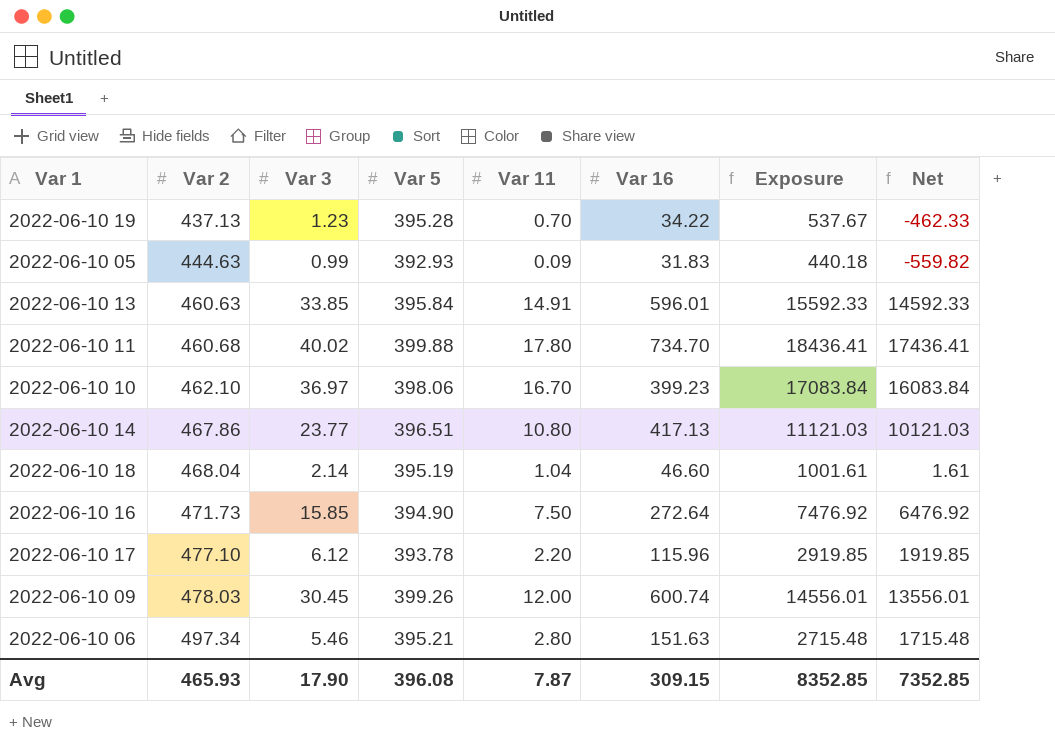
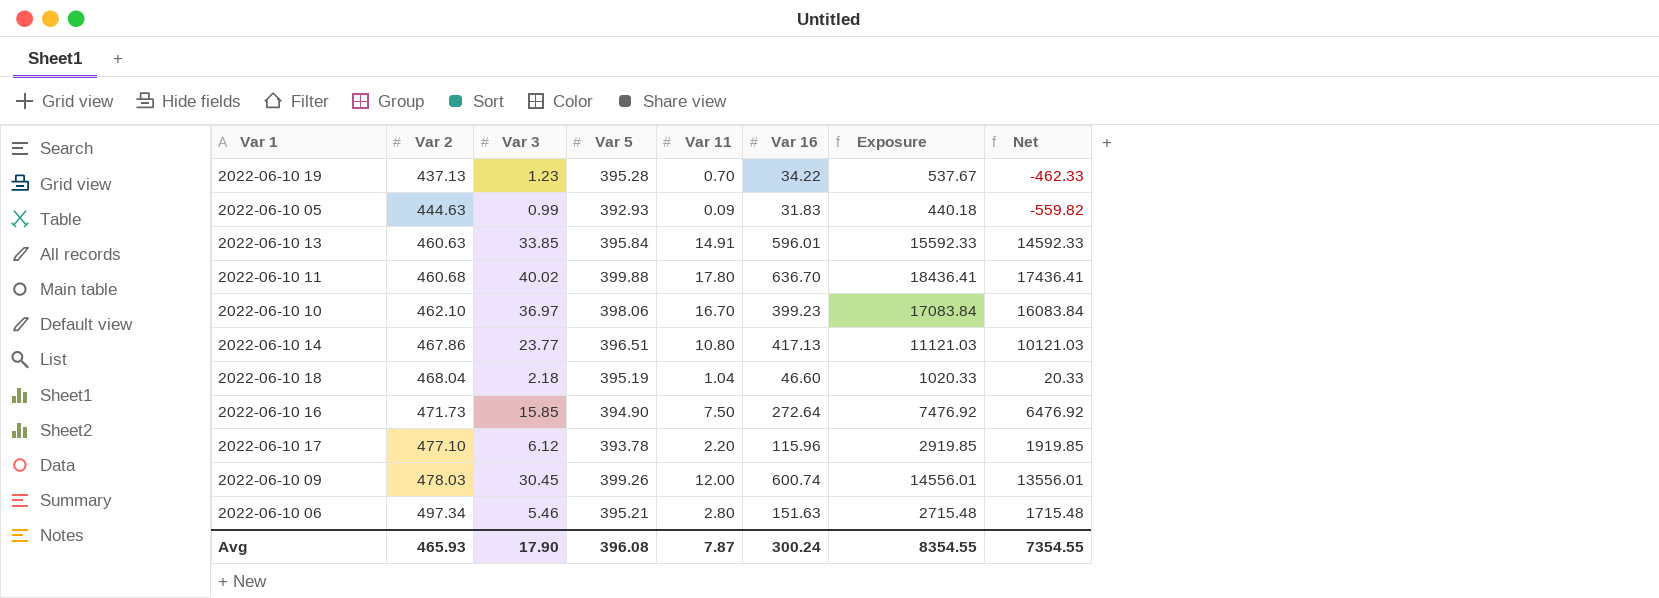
2022-06-10 11 | Var 16: 734.70 -> 636.70
2022-06-10 18 | Var 3: 2.14 -> 2.18
2022-06-10 18 | Exposure: 1001.61 -> 1020.33
2022-06-10 18 | Net: 1.61 -> 20.33
Avg | Var 16: 309.15 -> 300.24
Avg | Exposure: 8352.85 -> 8354.55
Avg | Net: 7352.85 -> 7354.55

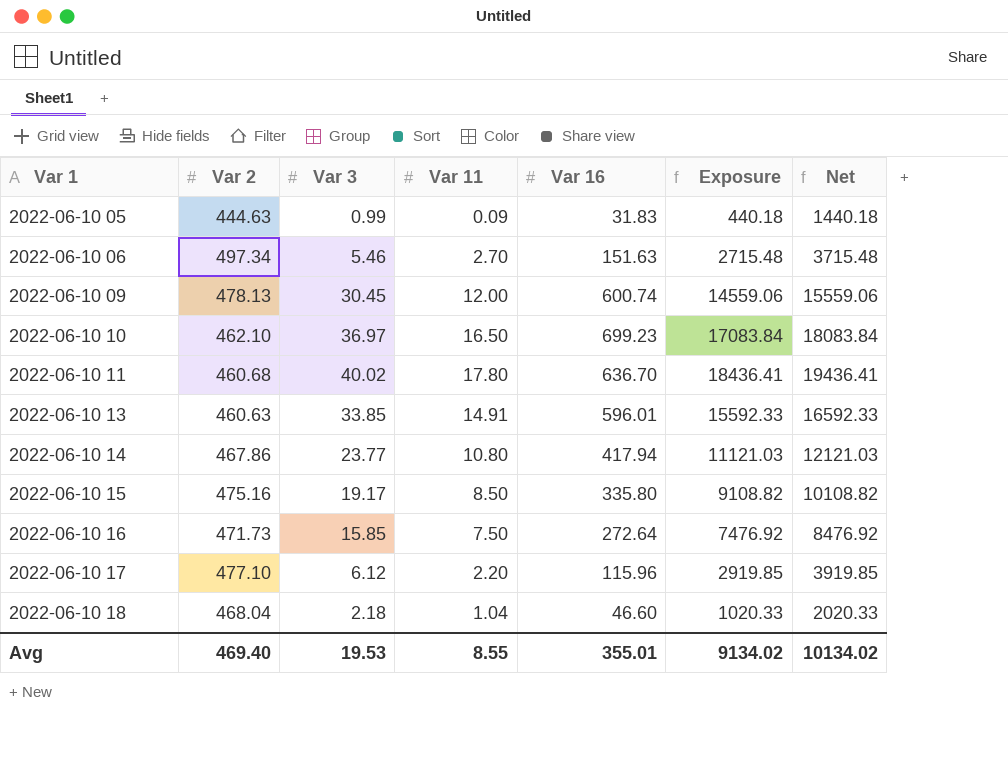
row order: Var 2 ascending -> Var 1 ascending
column Var 5 | position: 4 -> none
column Net | formula: [Exposure] - 1000 -> [Exposure] + 1000
row 2022-06-10 19: 437.13 | 1.23 | 395.28 | 0.70 | 34.22 | 537.67 | -462.33 -> none
2022-06-10 06 | Var 11: 2.80 -> 2.70
2022-06-10 09 | Var 2: 478.03 -> 478.13
2022-06-10 09 | Exposure: 14556.01 -> 14559.06
2022-06-10 10 | Var 11: 16.70 -> 16.50
2022-06-10 10 | Var 16: 399.23 -> 699.23
2022-06-10 14 | Var 16: 417.13 -> 417.94
row 2022-06-10 15: none -> 475.16 | 19.17 | 8.50 | 335.80 | 9108.82 | 10108.82
Avg | Var 2: 465.93 -> 469.40
Avg | Var 3: 17.90 -> 19.53
Avg | Var 11: 7.87 -> 8.55
Avg | Var 16: 300.24 -> 355.01
Avg | Exposure: 8354.55 -> 9134.02
Avg | Net: 7354.55 -> 10134.02

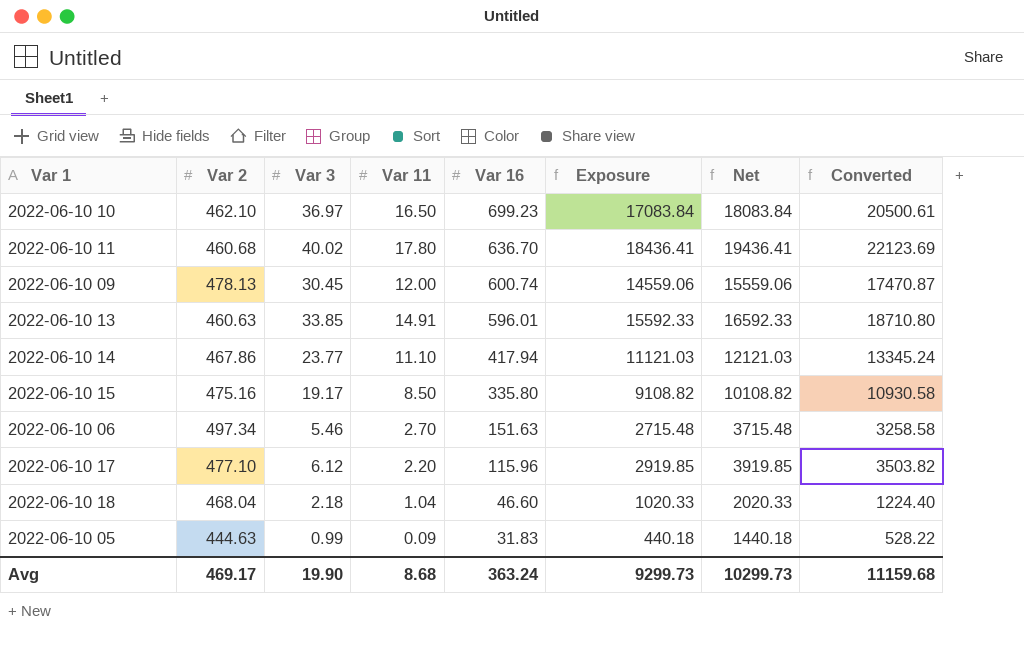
row order: Var 1 ascending -> Var 16 descending
column Converted | formula: none -> [Exposure] * 1.2
row 2022-06-10 16: 471.73 | 15.85 | 7.50 | 272.64 | 7476.92 | 8476.92 -> none
2022-06-10 14 | Var 11: 10.80 -> 11.10
Avg | Var 2: 469.40 -> 469.17
Avg | Var 3: 19.53 -> 19.90
Avg | Var 11: 8.55 -> 8.68
Avg | Var 16: 355.01 -> 363.24
Avg | Exposure: 9134.02 -> 9299.73
Avg | Net: 10134.02 -> 10299.73

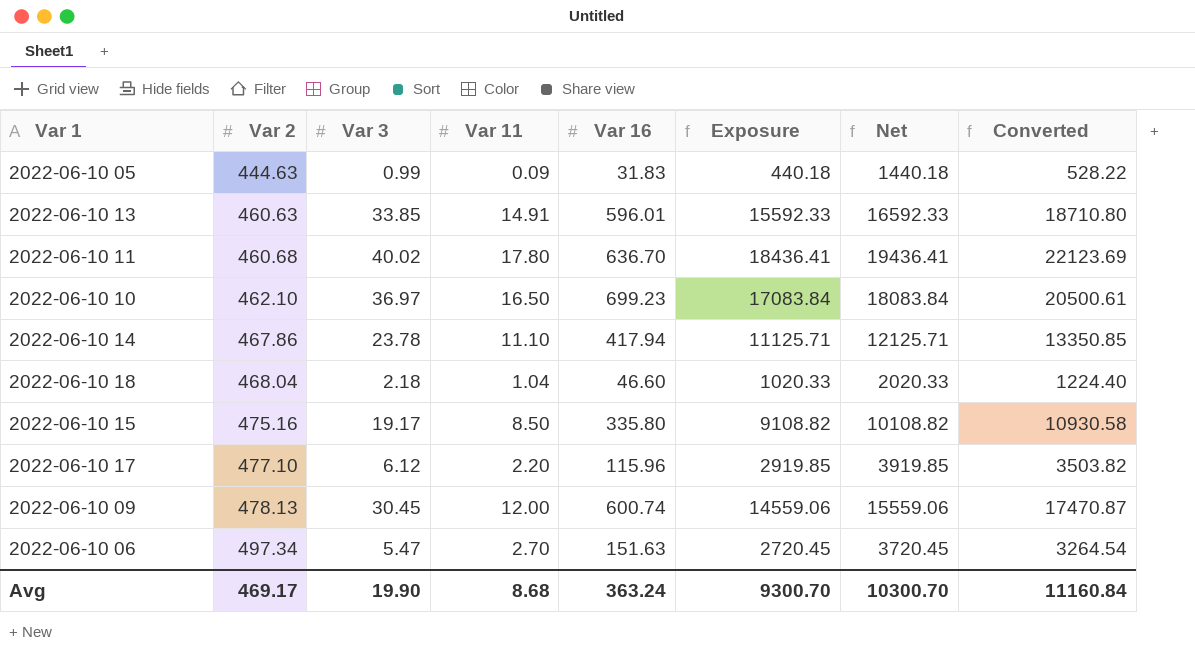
row order: Var 16 descending -> Var 2 ascending
2022-06-10 14 | Var 3: 23.77 -> 23.78
2022-06-10 14 | Exposure: 11121.03 -> 11125.71
2022-06-10 14 | Net: 12121.03 -> 12125.71
2022-06-10 14 | Converted: 13345.24 -> 13350.85
2022-06-10 06 | Var 3: 5.46 -> 5.47
2022-06-10 06 | Exposure: 2715.48 -> 2720.45
2022-06-10 06 | Net: 3715.48 -> 3720.45
2022-06-10 06 | Converted: 3258.58 -> 3264.54
Avg | Exposure: 9299.73 -> 9300.70
Avg | Net: 10299.73 -> 10300.70
Avg | Converted: 11159.68 -> 11160.84

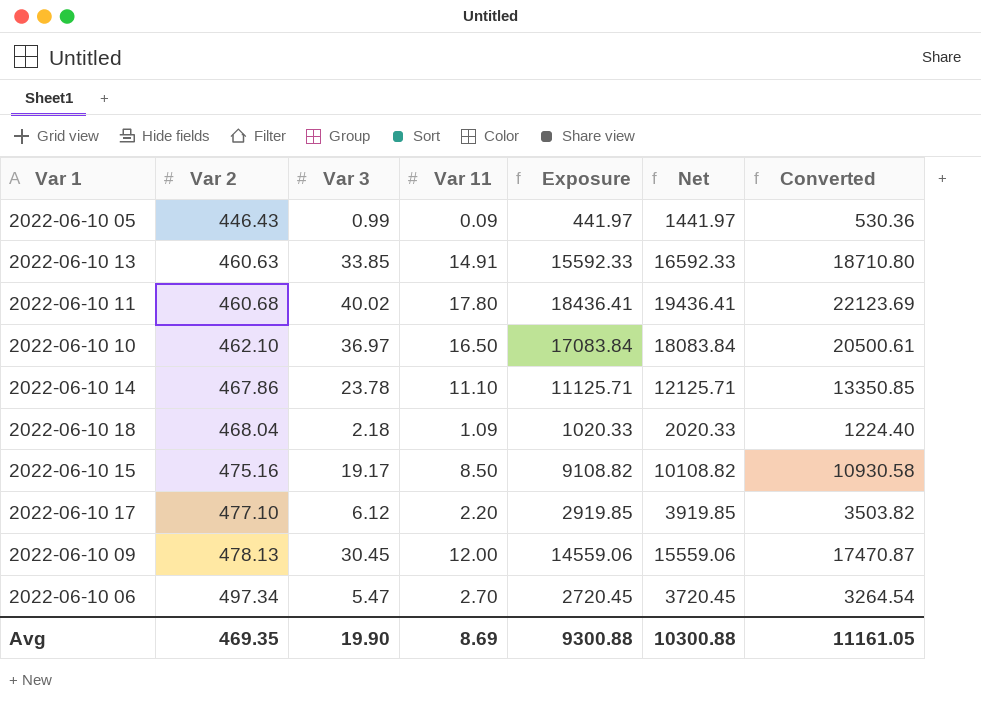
column Var 16 | position: 5 -> none
2022-06-10 05 | Var 2: 444.63 -> 446.43
2022-06-10 05 | Exposure: 440.18 -> 441.97
2022-06-10 05 | Net: 1440.18 -> 1441.97
2022-06-10 05 | Converted: 528.22 -> 530.36
2022-06-10 18 | Var 11: 1.04 -> 1.09
Avg | Var 2: 469.17 -> 469.35
Avg | Var 11: 8.68 -> 8.69
Avg | Exposure: 9300.70 -> 9300.88
Avg | Net: 10300.70 -> 10300.88
Avg | Converted: 11160.84 -> 11161.05

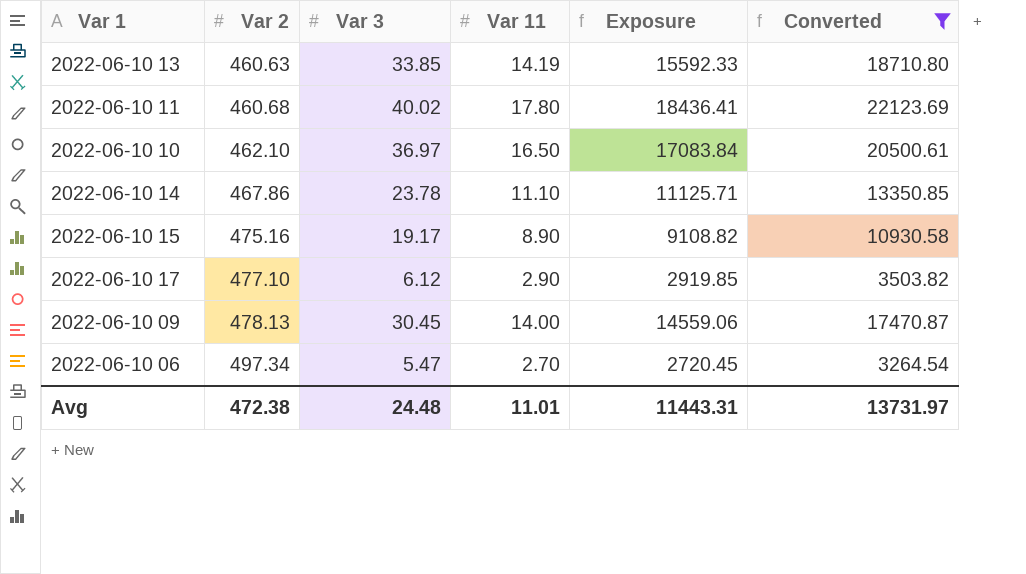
filter: none -> Converted >= 3264.54
column Net | formula: [Exposure] + 1000 -> none
2022-06-10 13 | Var 11: 14.91 -> 14.19
2022-06-10 15 | Var 11: 8.50 -> 8.90
2022-06-10 17 | Var 11: 2.20 -> 2.90
2022-06-10 09 | Var 11: 12.00 -> 14.00
Avg | Var 2: 469.35 -> 472.38
Avg | Var 3: 19.90 -> 24.48
Avg | Var 11: 8.69 -> 11.01
Avg | Exposure: 9300.88 -> 11443.31
Avg | Converted: 11161.05 -> 13731.97

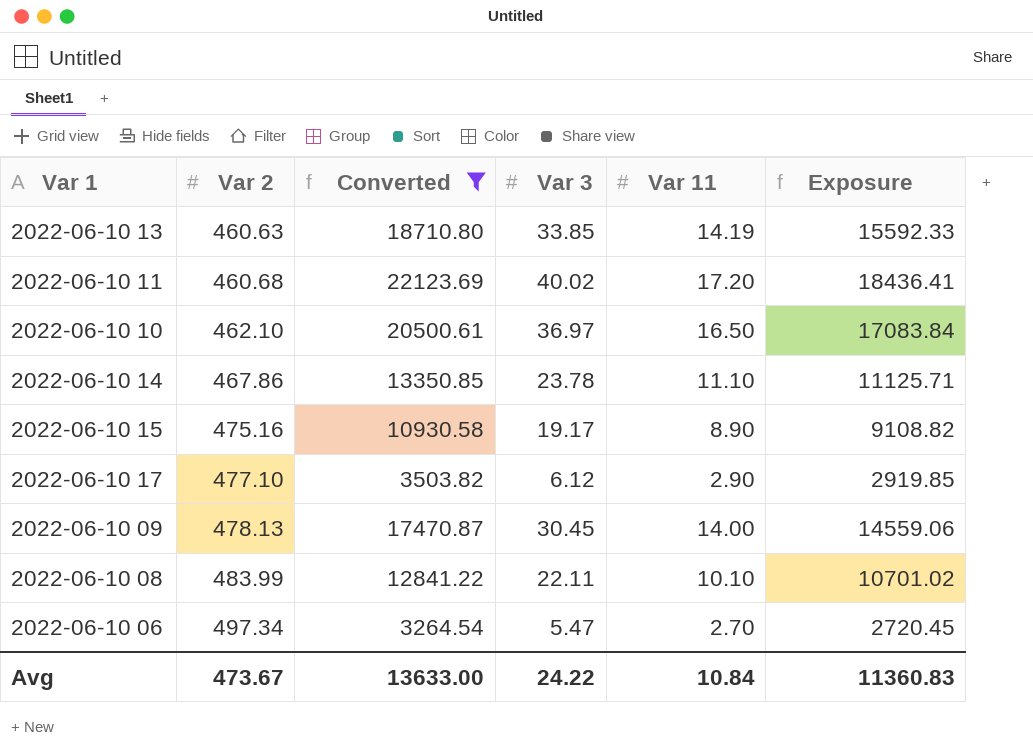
column Converted | position: 6 -> 3
2022-06-10 11 | Var 11: 17.80 -> 17.20
row 2022-06-10 08: none -> 483.99 | 12841.22 | 22.11 | 10.10 | 10701.02
Avg | Var 2: 472.38 -> 473.67
Avg | Converted: 13731.97 -> 13633.00
Avg | Var 3: 24.48 -> 24.22
Avg | Var 11: 11.01 -> 10.84
Avg | Exposure: 11443.31 -> 11360.83

